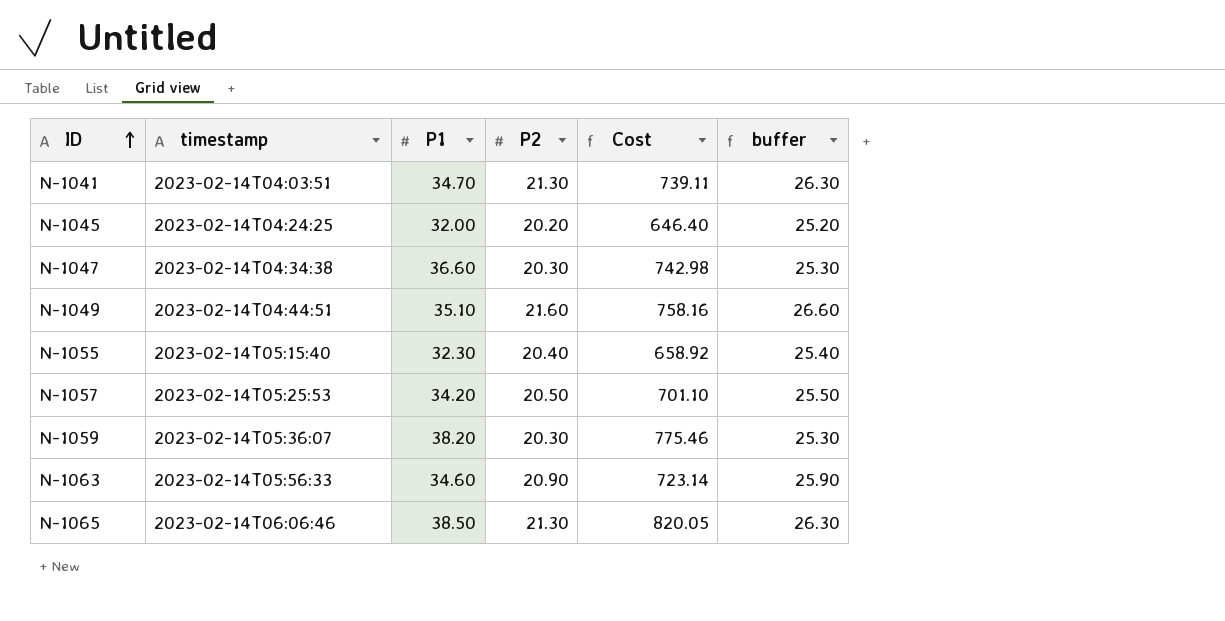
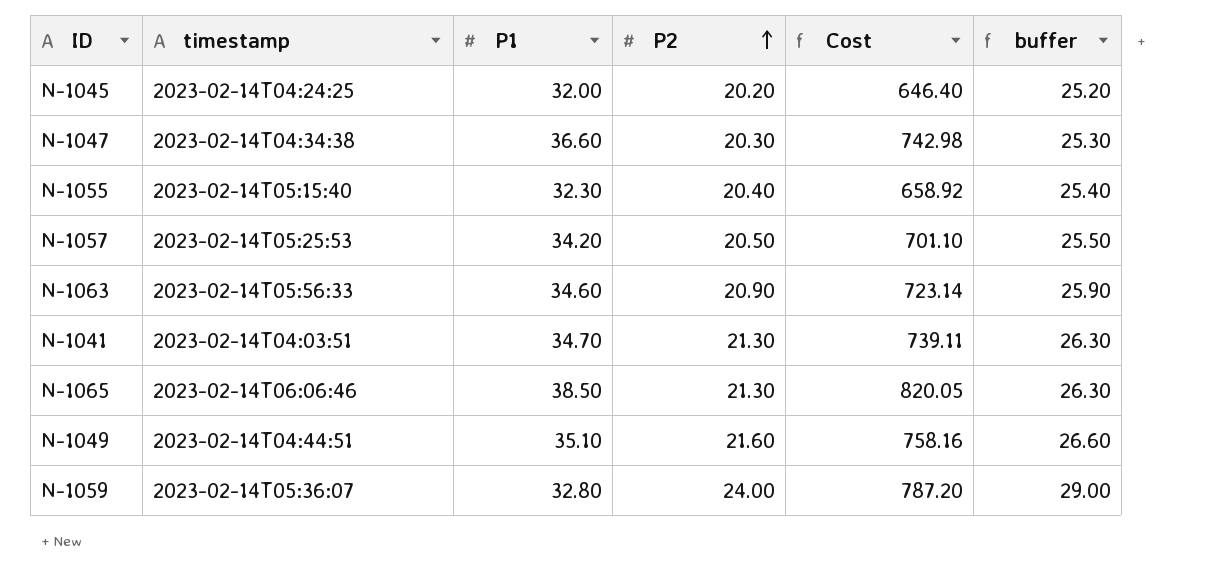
row order: ID ascending -> P2 ascending
N-1059 | P1: 38.20 -> 32.80
N-1059 | P2: 20.30 -> 24.00
N-1059 | Cost: 775.46 -> 787.20
N-1059 | buffer: 25.30 -> 29.00

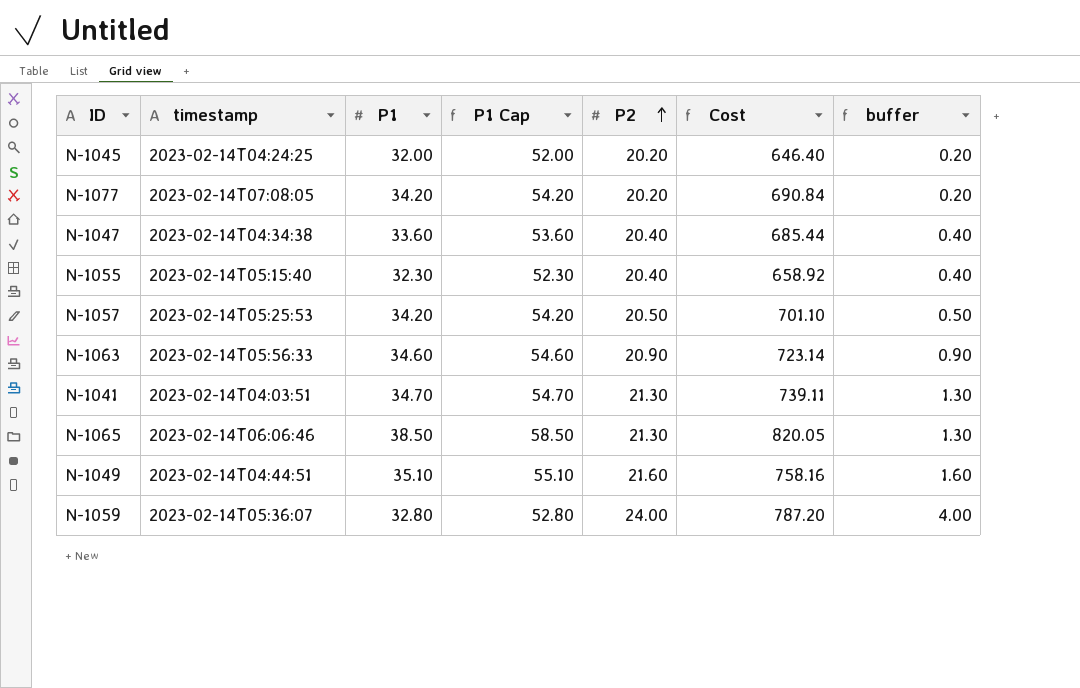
column P1 Cap | formula: none -> [P1] + 20
column buffer | formula: [P2] + 5 -> [P2] - 20
row N-1077: none -> 2023-02-14T07:08:05 | 34.20 | 54.20 | 20.20 | 690.84 | 0.20
N-1047 | P1: 36.60 -> 33.60
N-1047 | P2: 20.30 -> 20.40
N-1047 | Cost: 742.98 -> 685.44

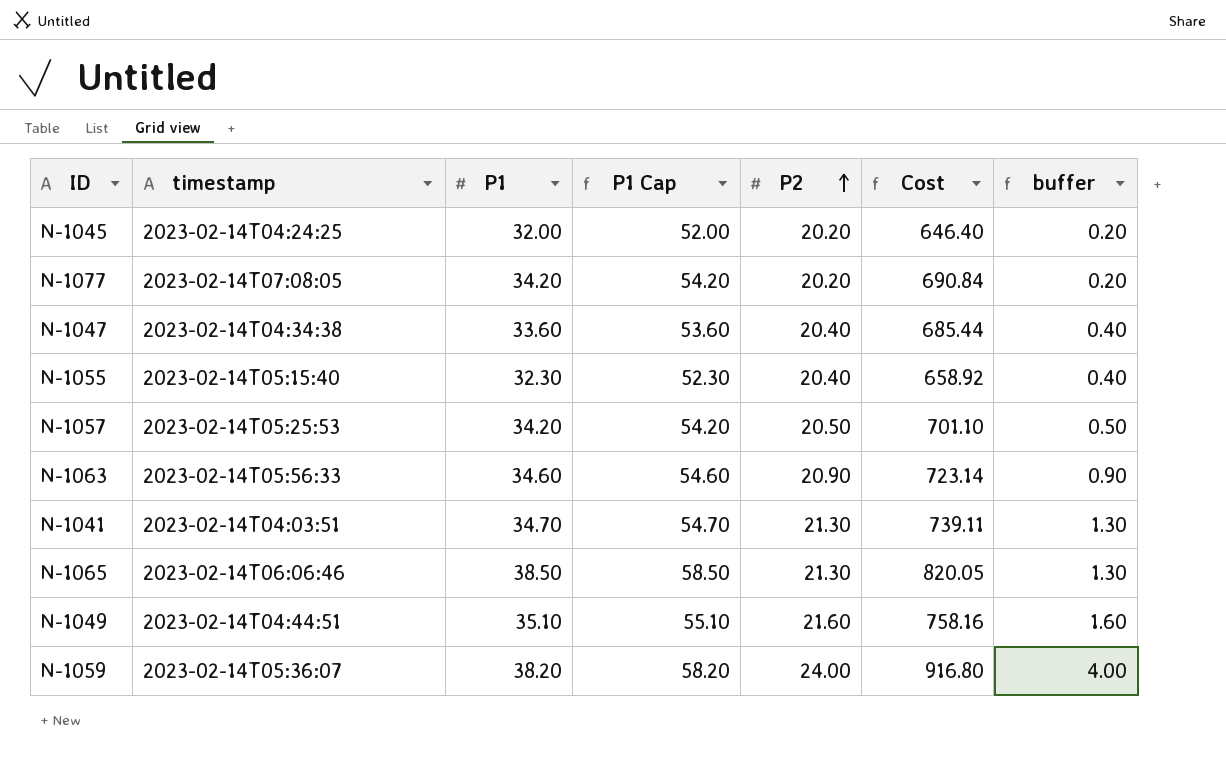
N-1059 | P1: 32.80 -> 38.20
N-1059 | P1 Cap: 52.80 -> 58.20
N-1059 | Cost: 787.20 -> 916.80

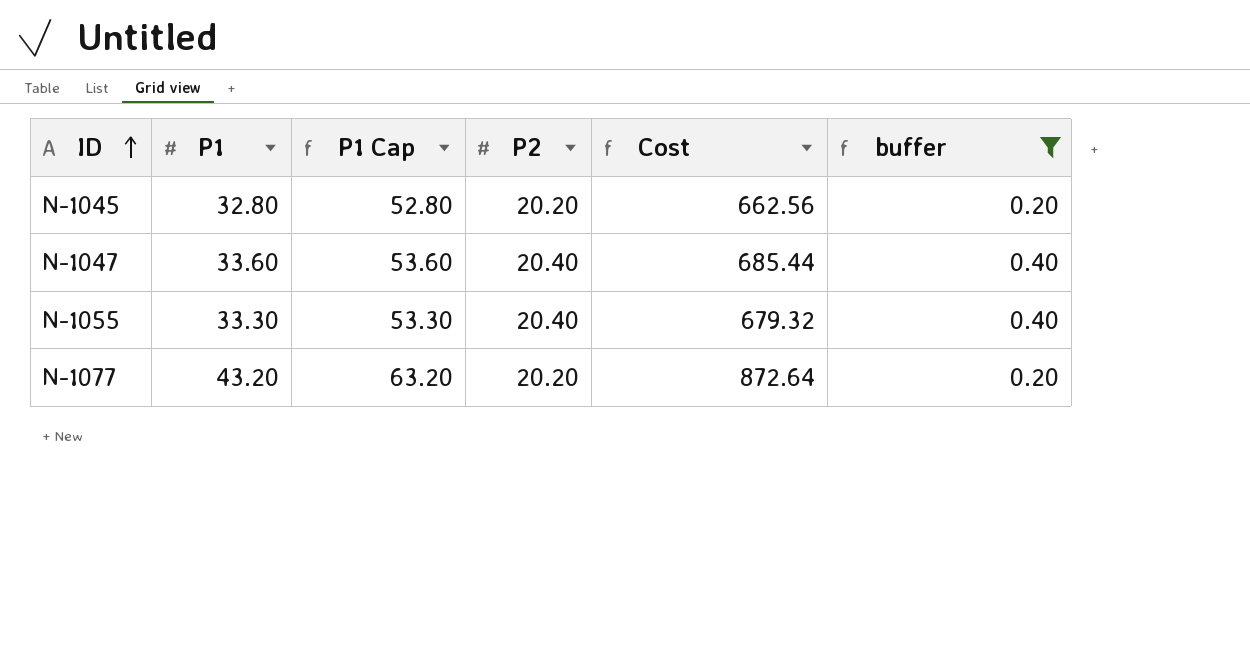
filter: none -> buffer <= 0.40
row order: P2 ascending -> ID ascending
column timestamp | position: 2 -> none
N-1045 | P1: 32.00 -> 32.80
N-1045 | P1 Cap: 52.00 -> 52.80
N-1045 | Cost: 646.40 -> 662.56
N-1055 | P1: 32.30 -> 33.30
N-1055 | P1 Cap: 52.30 -> 53.30
N-1055 | Cost: 658.92 -> 679.32
N-1077 | P1: 34.20 -> 43.20
N-1077 | P1 Cap: 54.20 -> 63.20
N-1077 | Cost: 690.84 -> 872.64

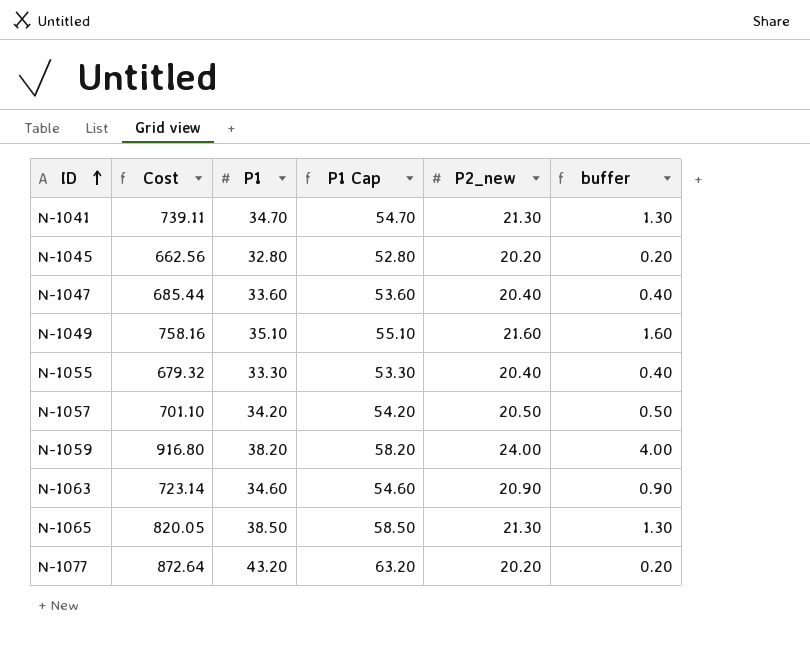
filter: buffer <= 0.40 -> none
column Cost | position: 5 -> 2
column name: P2 -> P2_new

